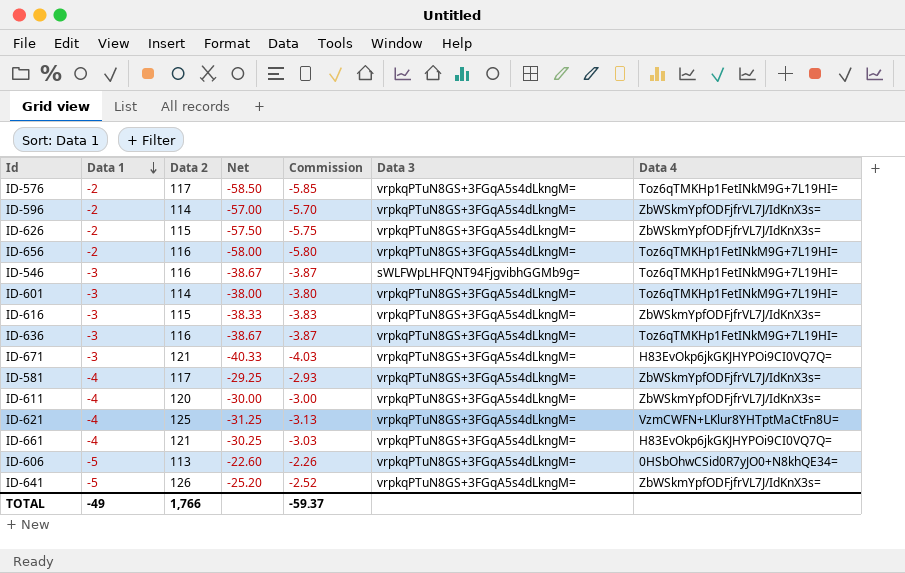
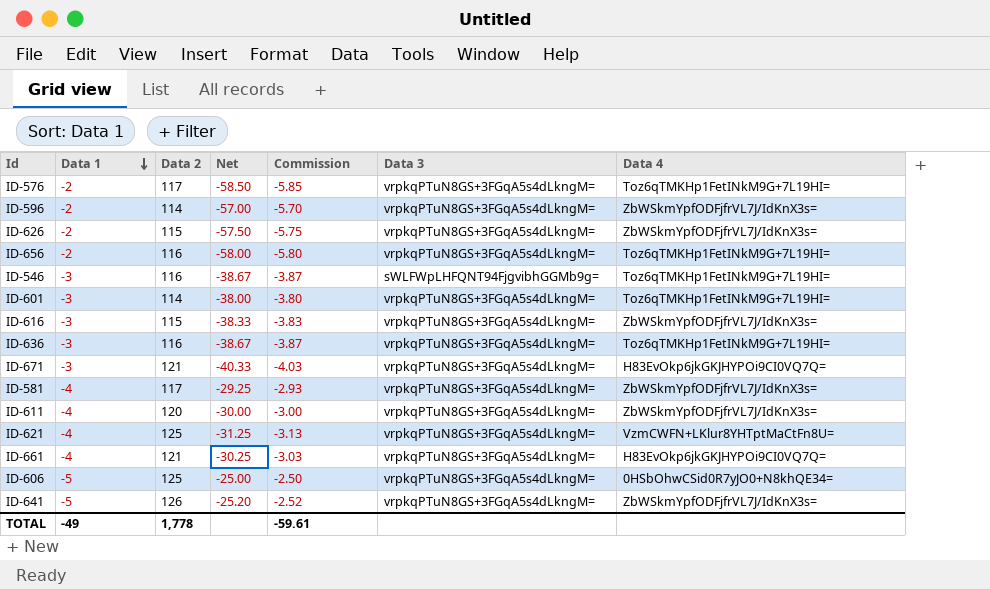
ID-606 | Data 2: 113 -> 125
ID-606 | Net: -22.60 -> -25.00
ID-606 | Commission: -2.26 -> -2.50
TOTAL | Data 2: 1,766 -> 1,778
TOTAL | Commission: -59.37 -> -59.61

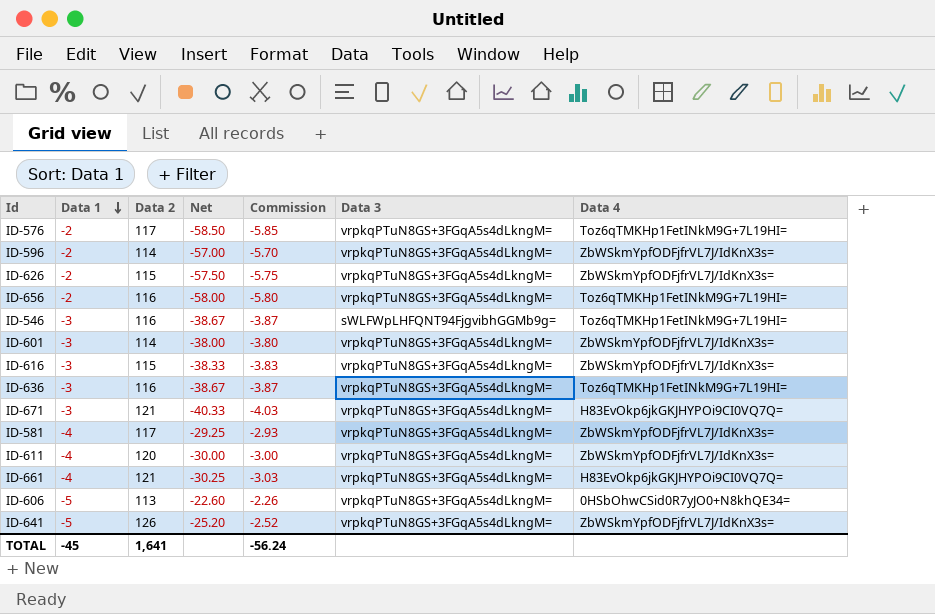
row ID-621: -4 | 125 | -31.25 | -3.13 | vrpkqPTuN8GS+3FGqA5s4dLkngM= | VzmCWFN+LKlur8YHTptMaCtFn8U= -> none
ID-601 | Data 4: Toz6qTMKHp1FetINkM9G+7L19HI= -> ZbWSkmYpfODFjfrVL7J/IdKnX3s=
ID-606 | Data 2: 125 -> 113
ID-606 | Net: -25.00 -> -22.60
ID-606 | Commission: -2.50 -> -2.26
TOTAL | Data 1: -49 -> -45
TOTAL | Data 2: 1,778 -> 1,641
TOTAL | Commission: -59.61 -> -56.24

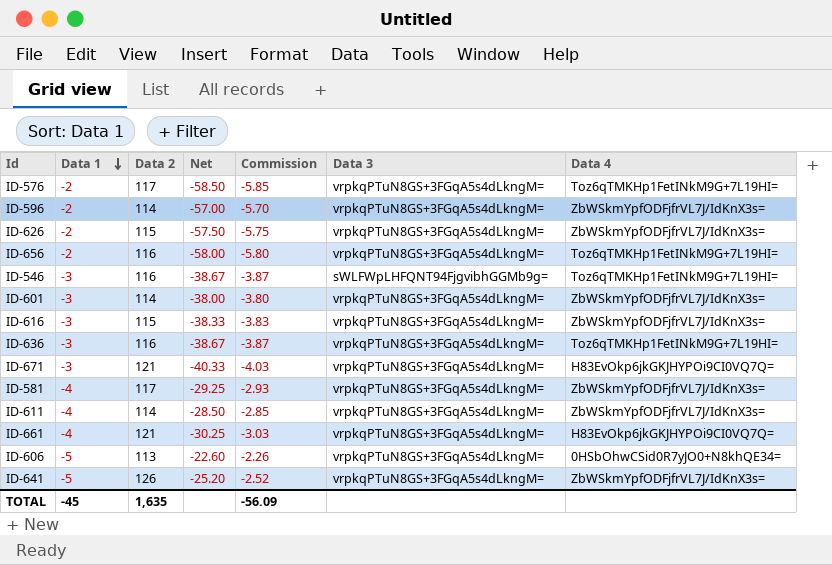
ID-611 | Data 2: 120 -> 114
ID-611 | Net: -30.00 -> -28.50
ID-611 | Commission: -3.00 -> -2.85
TOTAL | Data 2: 1,641 -> 1,635
TOTAL | Commission: -56.24 -> -56.09

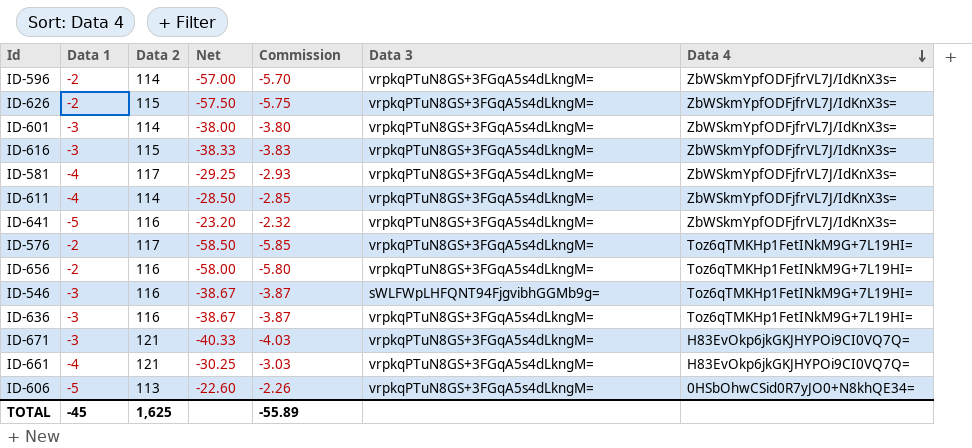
row order: Data 1 descending -> Data 4 descending
ID-641 | Data 2: 126 -> 116
ID-641 | Net: -25.20 -> -23.20
ID-641 | Commission: -2.52 -> -2.32
TOTAL | Data 2: 1,635 -> 1,625
TOTAL | Commission: -56.09 -> -55.89

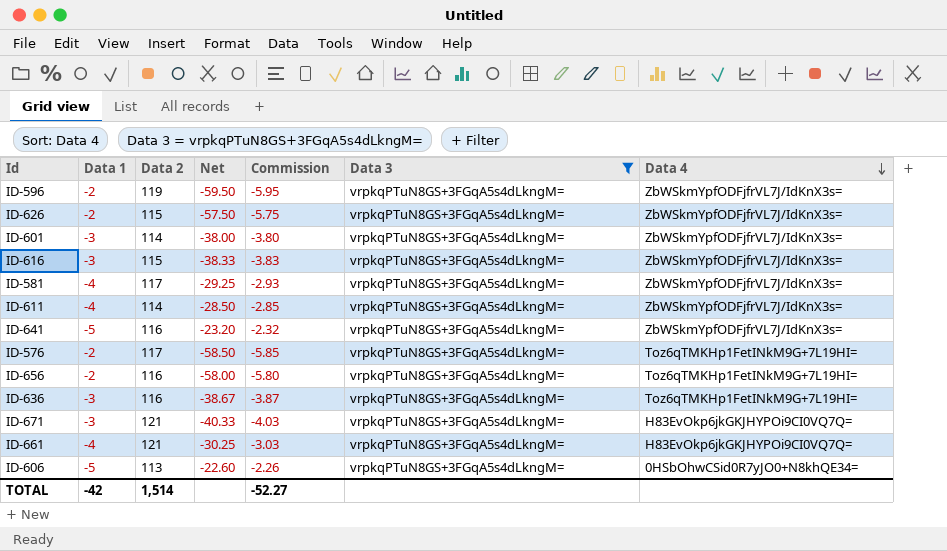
filter: none -> Data 3 = vrpkqPTuN8GS+3FGqA5s4dLkngM=
ID-596 | Data 2: 114 -> 119
ID-596 | Net: -57.00 -> -59.50
ID-596 | Commission: -5.70 -> -5.95
TOTAL | Data 1: -45 -> -42
TOTAL | Data 2: 1,625 -> 1,514
TOTAL | Commission: -55.89 -> -52.27

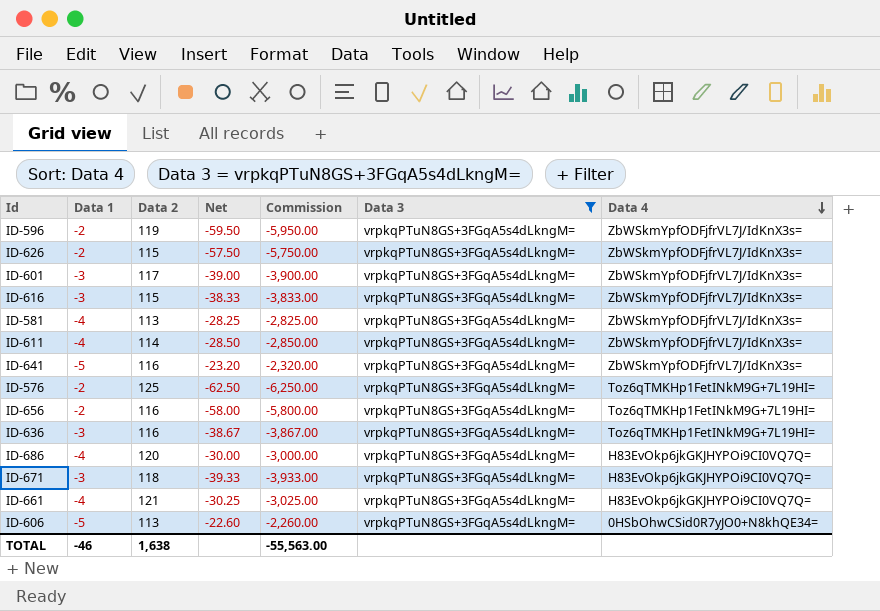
column Commission | formula: [Net] * 0.1 -> [Net] * 100
ID-601 | Data 2: 114 -> 117
ID-601 | Net: -38.00 -> -39.00
ID-581 | Data 2: 117 -> 113
ID-581 | Net: -29.25 -> -28.25
ID-576 | Data 2: 117 -> 125
ID-576 | Net: -58.50 -> -62.50
row ID-686: none -> -4 | 120 | -30.00 | -3,000.00 | vrpkqPTuN8GS+3FGqA5s4dLkngM= | H83EvOkp6jkGKJHYPOi9CI0VQ7Q=
ID-671 | Data 2: 121 -> 118
ID-671 | Net: -40.33 -> -39.33
TOTAL | Data 1: -42 -> -46
TOTAL | Data 2: 1,514 -> 1,638
TOTAL | Commission: -52.27 -> -55,563.00

